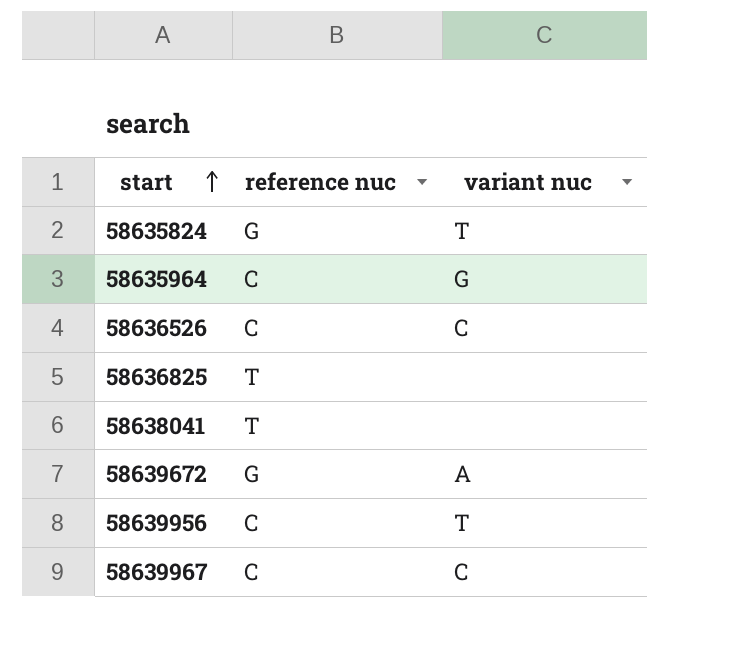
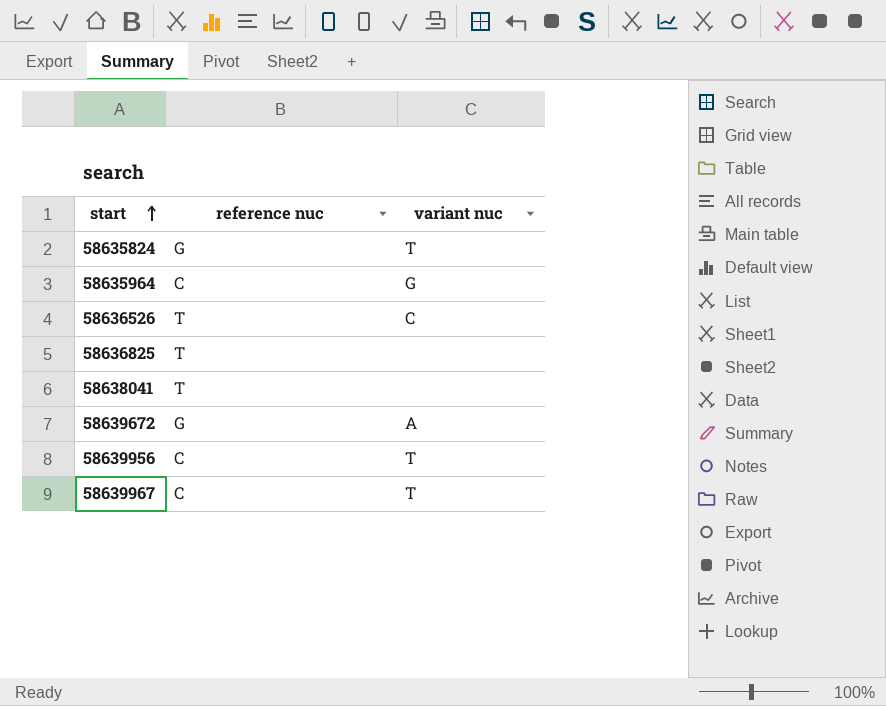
58636526 | reference nuc: C -> T
58639967 | variant nuc: C -> T

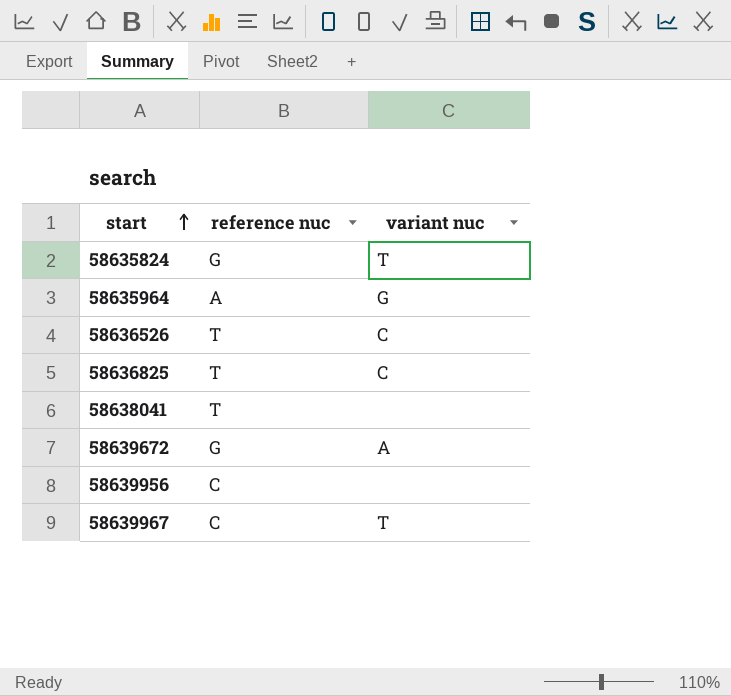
58635964 | reference nuc: C -> A
58636825 | variant nuc: none -> C
58639956 | variant nuc: T -> none

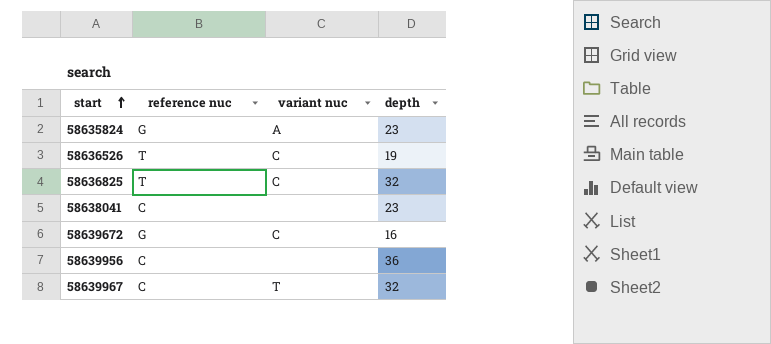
column depth | position: none -> 4
row 58635964: A | G -> none
58635824 | variant nuc: T -> A
58638041 | reference nuc: T -> C
58639672 | variant nuc: A -> C

